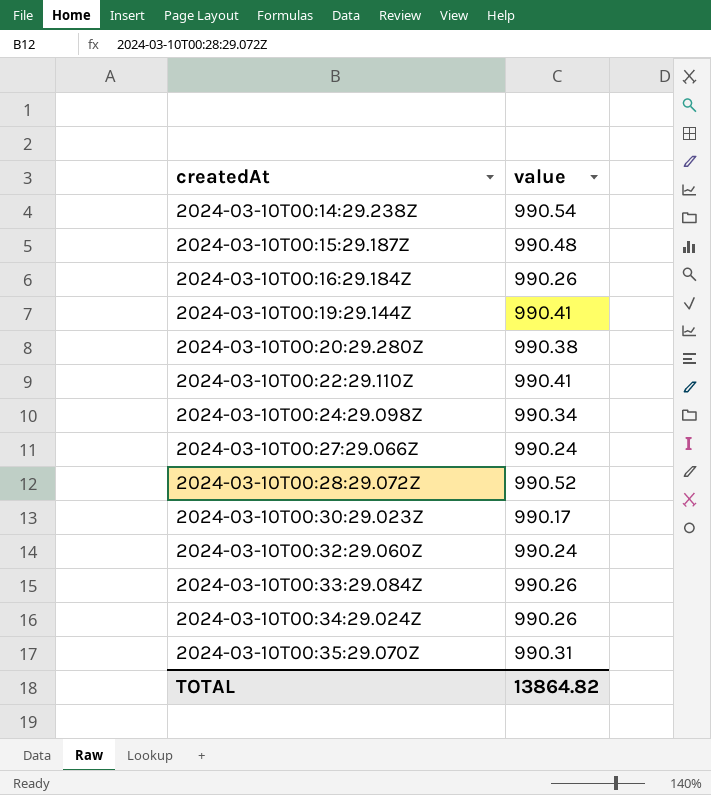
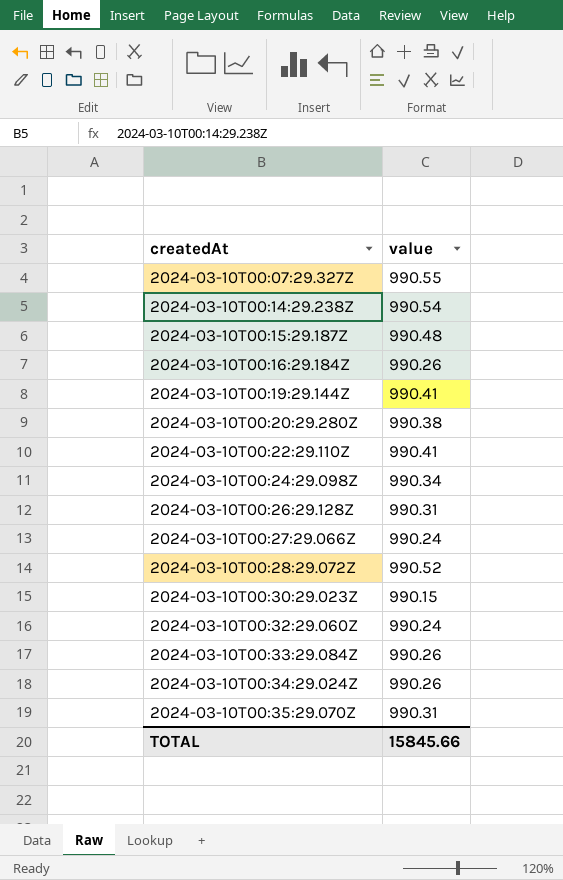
row 2024-03-10T00:07:29.327Z: none -> 990.55
row 2024-03-10T00:26:29.128Z: none -> 990.31
2024-03-10T00:30:29.023Z | value: 990.17 -> 990.15
TOTAL | value: 13864.82 -> 15845.66

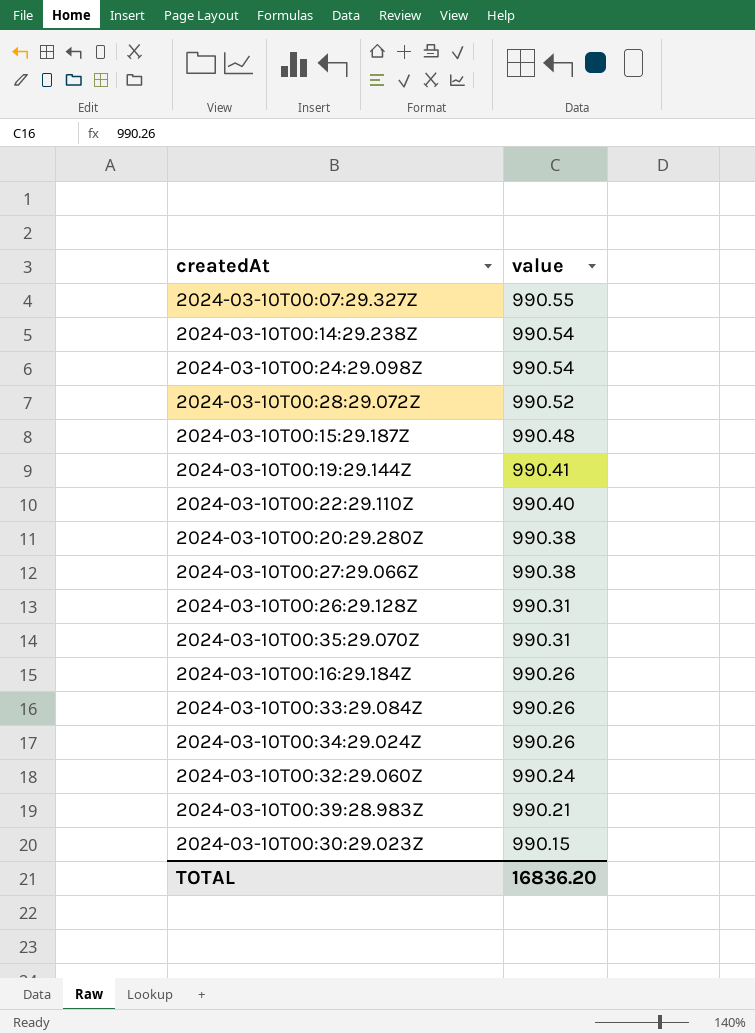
row order: createdAt ascending -> value descending
2024-03-10T00:24:29.098Z | value: 990.34 -> 990.54
2024-03-10T00:22:29.110Z | value: 990.41 -> 990.40
2024-03-10T00:27:29.066Z | value: 990.24 -> 990.38
row 2024-03-10T00:39:28.983Z: none -> 990.21
TOTAL | value: 15845.66 -> 16836.20

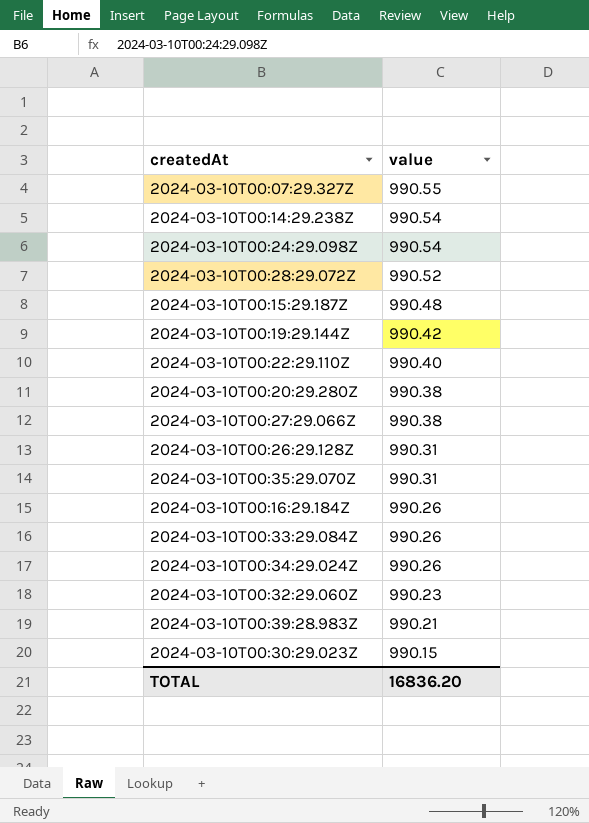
2024-03-10T00:19:29.144Z | value: 990.41 -> 990.42
2024-03-10T00:32:29.060Z | value: 990.24 -> 990.23

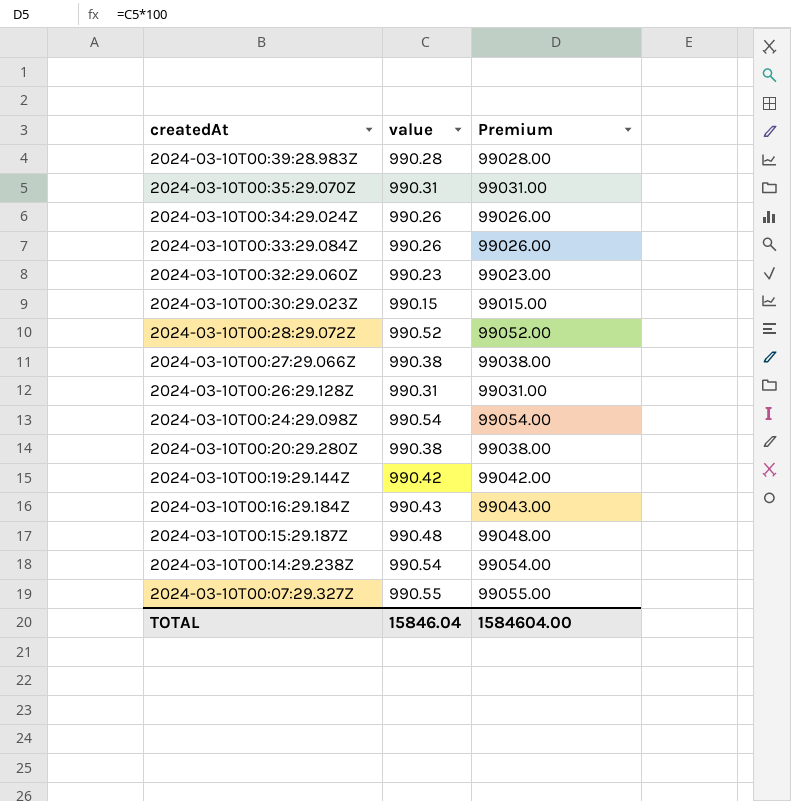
row order: value descending -> createdAt descending
column Premium | formula: none -> [value] * 100
row 2024-03-10T00:22:29.110Z: 990.40 -> none
2024-03-10T00:39:28.983Z | value: 990.21 -> 990.28
2024-03-10T00:16:29.184Z | value: 990.26 -> 990.43
TOTAL | value: 16836.20 -> 15846.04

